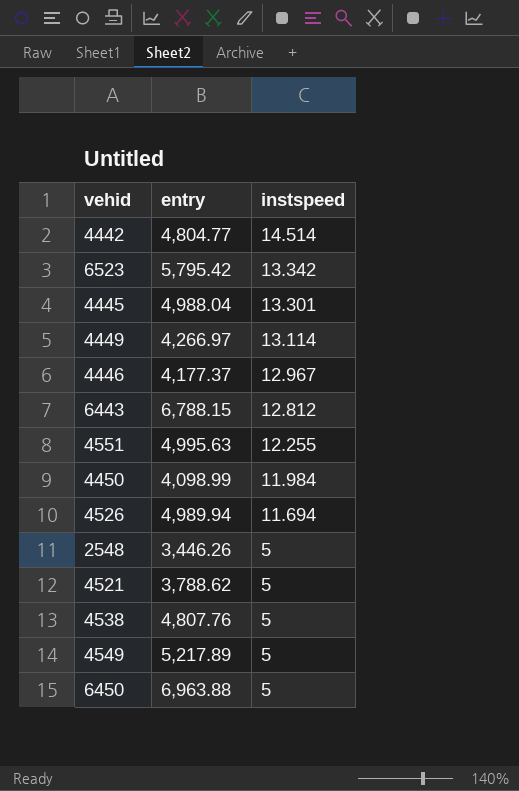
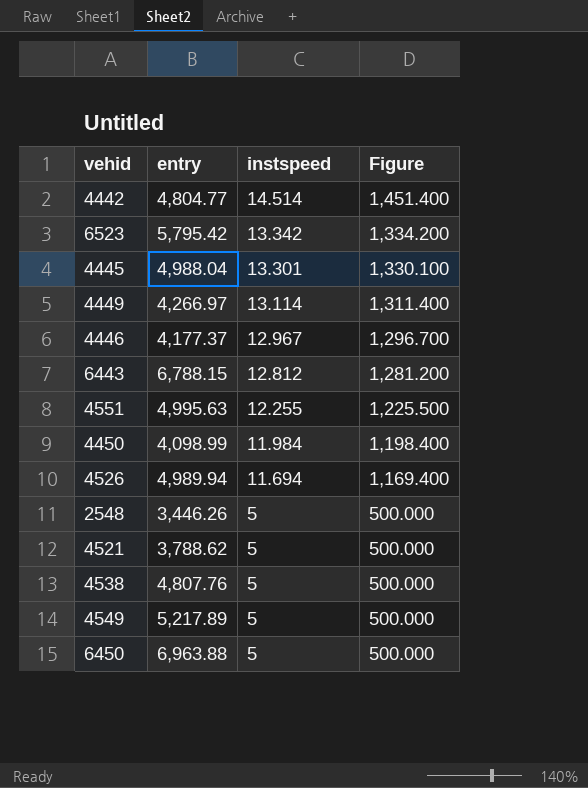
column Figure | formula: none -> [instspeed] * 100

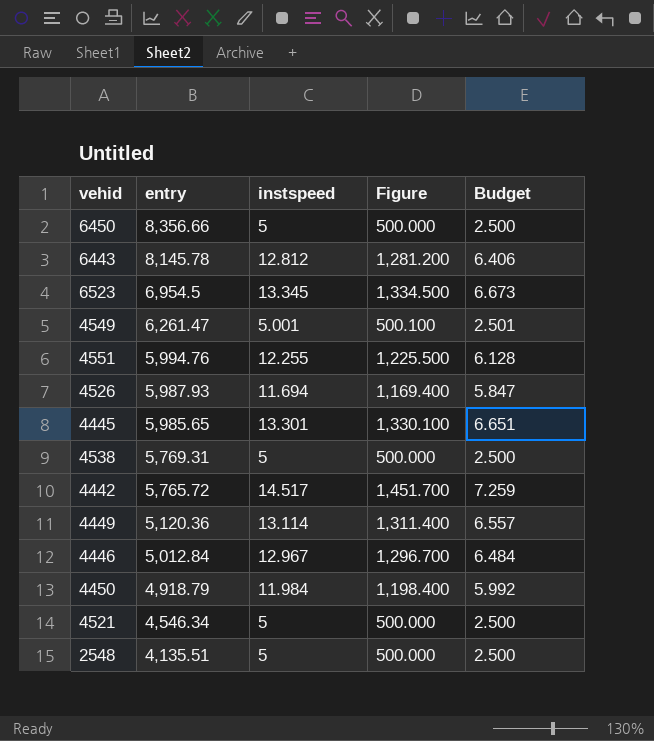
row order: instspeed descending -> entry descending
column Budget | formula: none -> [instspeed] * 0.5
6450 | entry: 6,963.88 -> 8,356.66
6443 | entry: 6,788.15 -> 8,145.78
6523 | entry: 5,795.42 -> 6,954.5
6523 | instspeed: 13.342 -> 13.345
6523 | Figure: 1,334.200 -> 1,334.500
4549 | entry: 5,217.89 -> 6,261.47
4549 | instspeed: 5 -> 5.001
4549 | Figure: 500.000 -> 500.100
4551 | entry: 4,995.63 -> 5,994.76
4526 | entry: 4,989.94 -> 5,987.93
4445 | entry: 4,988.04 -> 5,985.65
4538 | entry: 4,807.76 -> 5,769.31
4442 | entry: 4,804.77 -> 5,765.72
4442 | instspeed: 14.514 -> 14.517
4442 | Figure: 1,451.400 -> 1,451.700
4449 | entry: 4,266.97 -> 5,120.36
4446 | entry: 4,177.37 -> 5,012.84
4450 | entry: 4,098.99 -> 4,918.79
4521 | entry: 3,788.62 -> 4,546.34
2548 | entry: 3,446.26 -> 4,135.51

